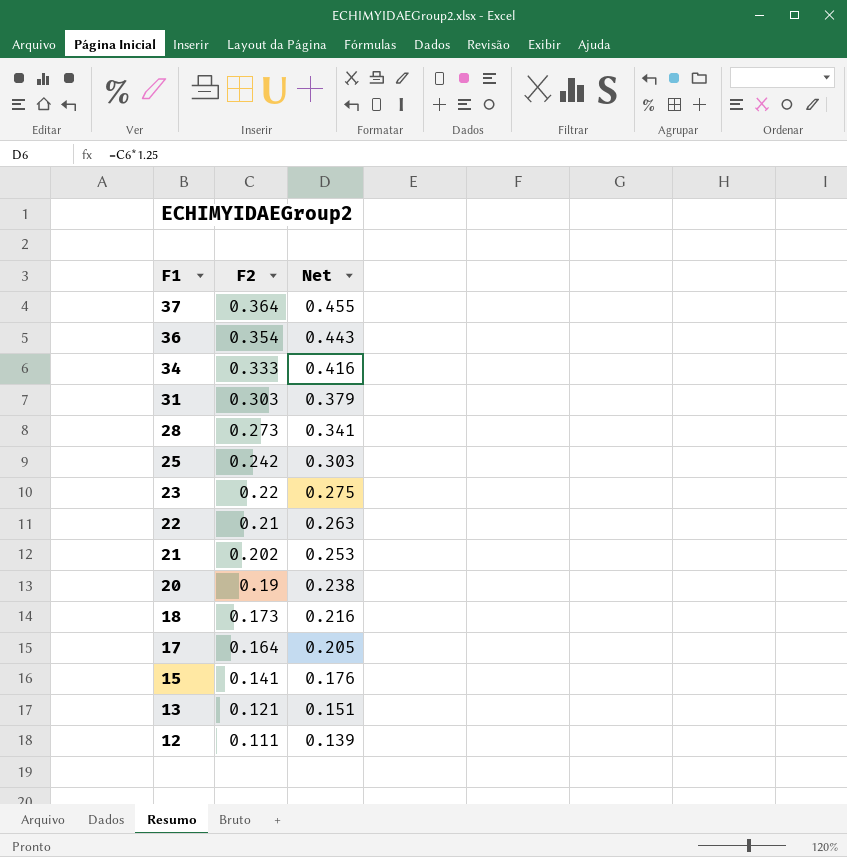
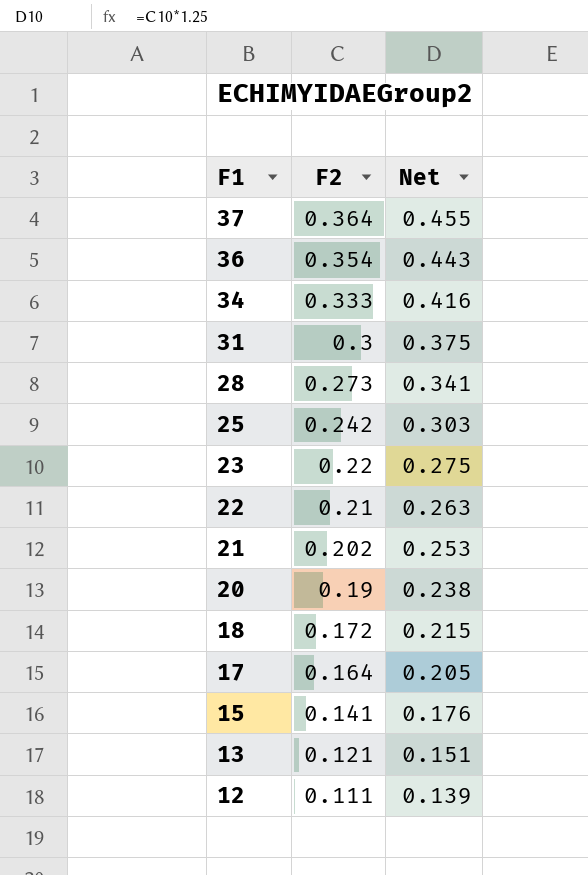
31 | F2: 0.303 -> 0.3
31 | Net: 0.379 -> 0.375
18 | F2: 0.173 -> 0.172
18 | Net: 0.216 -> 0.215

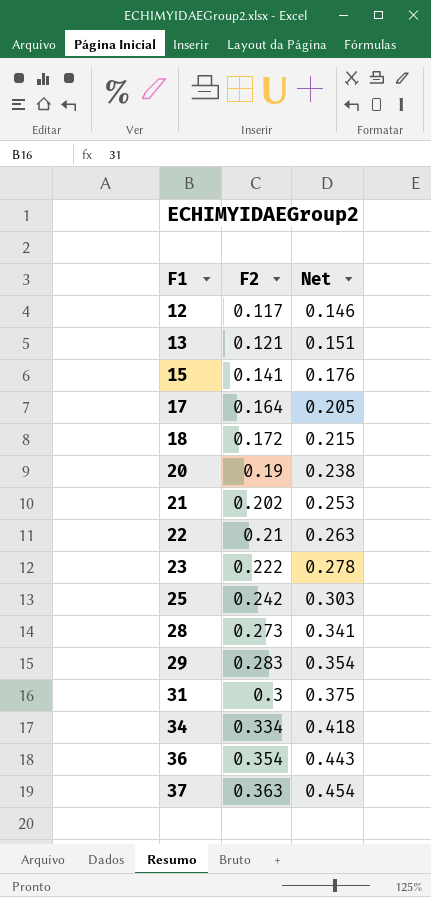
row order: F1 descending -> F1 ascending
12 | F2: 0.111 -> 0.117
12 | Net: 0.139 -> 0.146
23 | F2: 0.22 -> 0.222
23 | Net: 0.275 -> 0.278
row 29: none -> 0.283 | 0.354
34 | F2: 0.333 -> 0.334
34 | Net: 0.416 -> 0.418
37 | F2: 0.364 -> 0.363
37 | Net: 0.455 -> 0.454

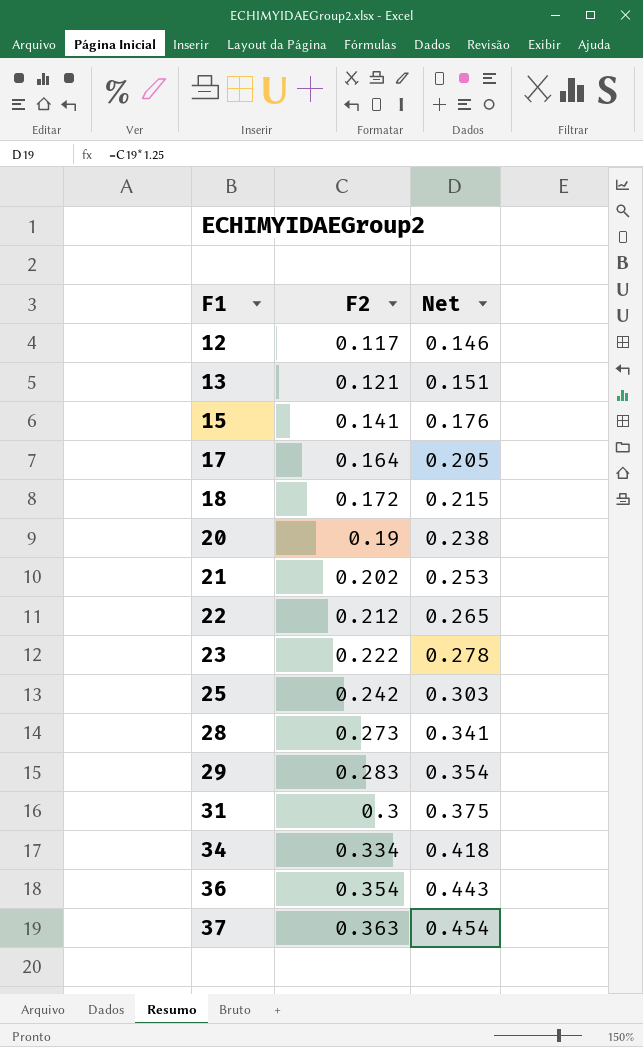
22 | F2: 0.21 -> 0.212
22 | Net: 0.263 -> 0.265

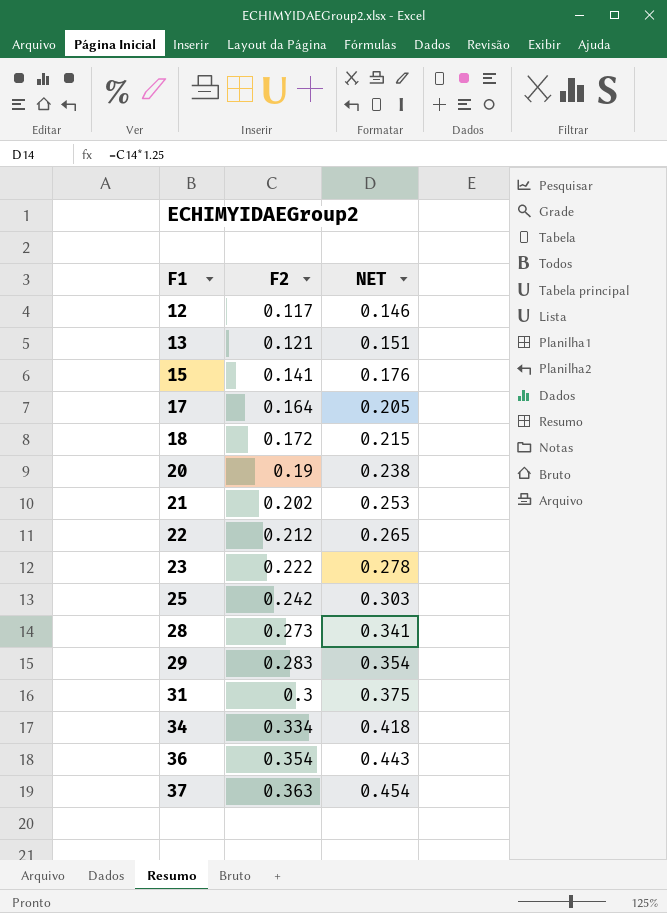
column name: Net -> NET

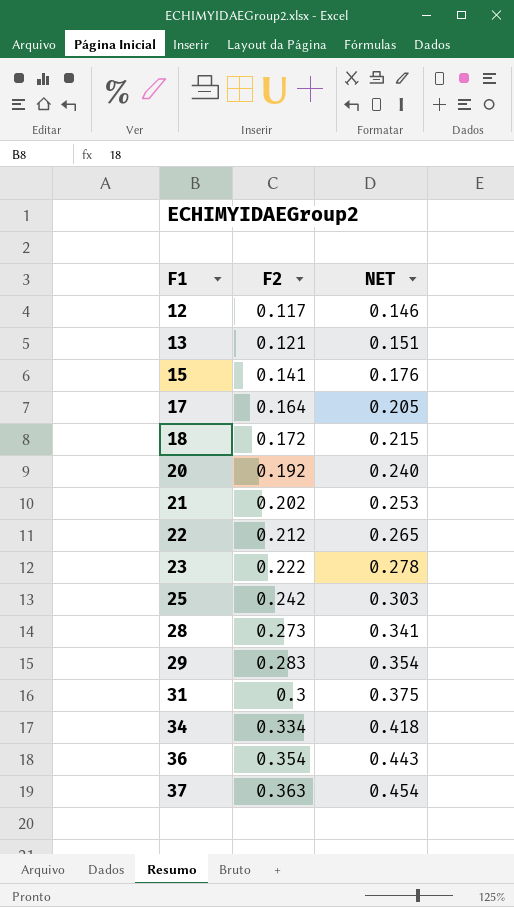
20 | F2: 0.19 -> 0.192
20 | NET: 0.238 -> 0.240

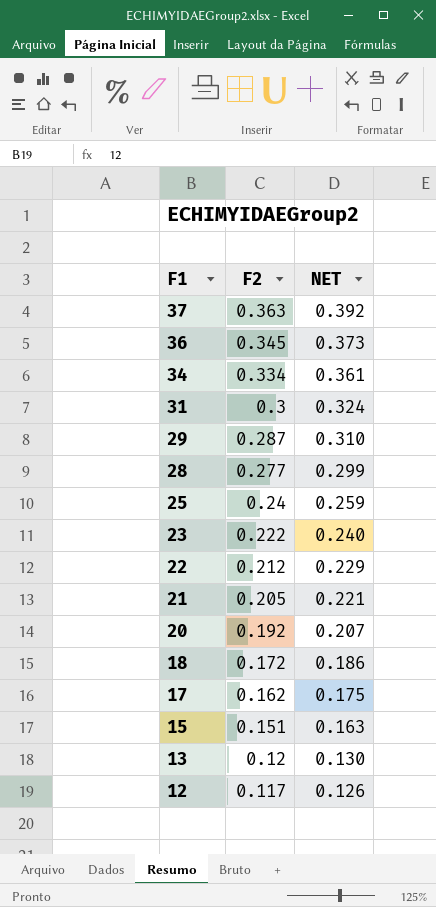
row order: F1 ascending -> F1 descending
column NET | formula: [F2] * 1.25 -> [F2] * 1.08
36 | F2: 0.354 -> 0.345
29 | F2: 0.283 -> 0.287
28 | F2: 0.273 -> 0.277
25 | F2: 0.242 -> 0.24
21 | F2: 0.202 -> 0.205
17 | F2: 0.164 -> 0.162
15 | F2: 0.141 -> 0.151
13 | F2: 0.121 -> 0.12

